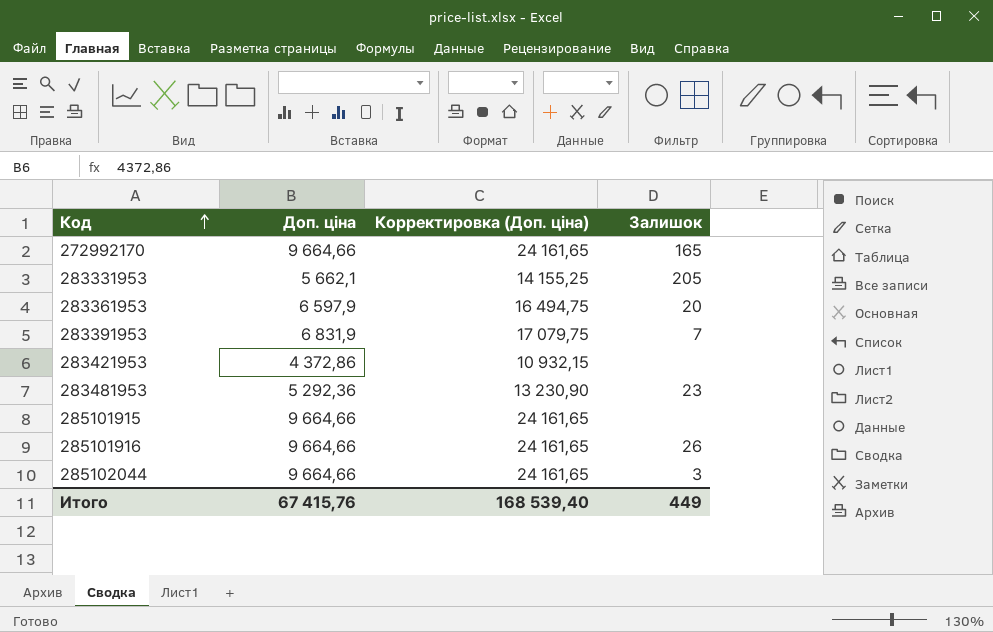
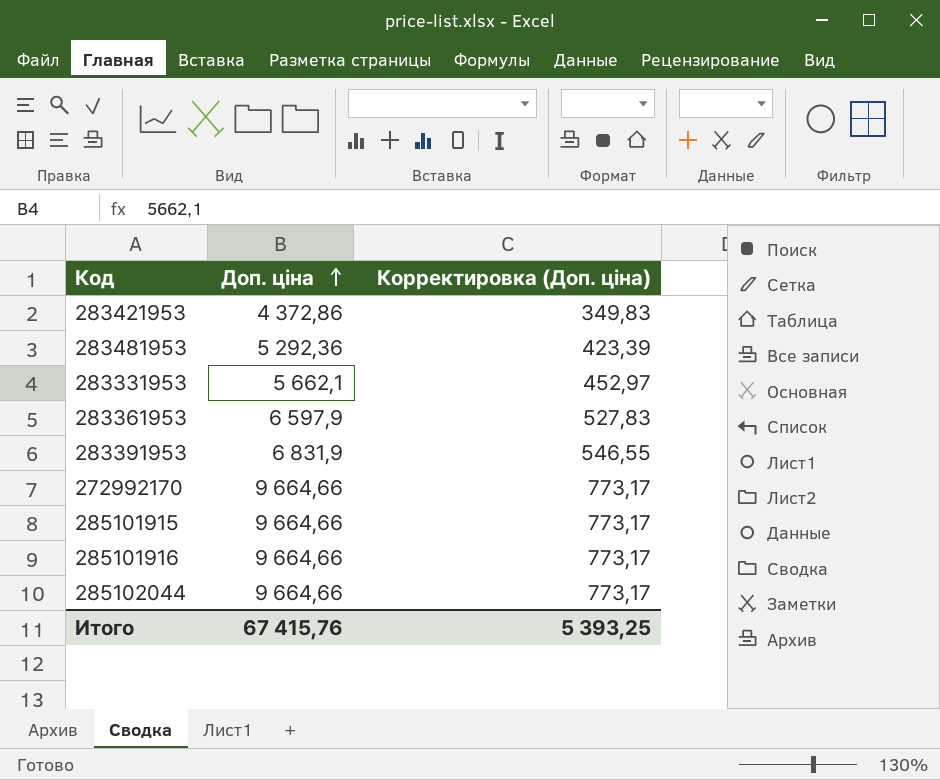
row order: Код ascending -> Доп. ціна ascending
column Залишок | position: 4 -> none
column Корректировка (Доп. ціна) | formula: [Доп. ціна] * 2,5 -> [Доп. ціна] * 0,08
Итого | Корректировка (Доп. ціна): 168 539,40 -> 5 393,25

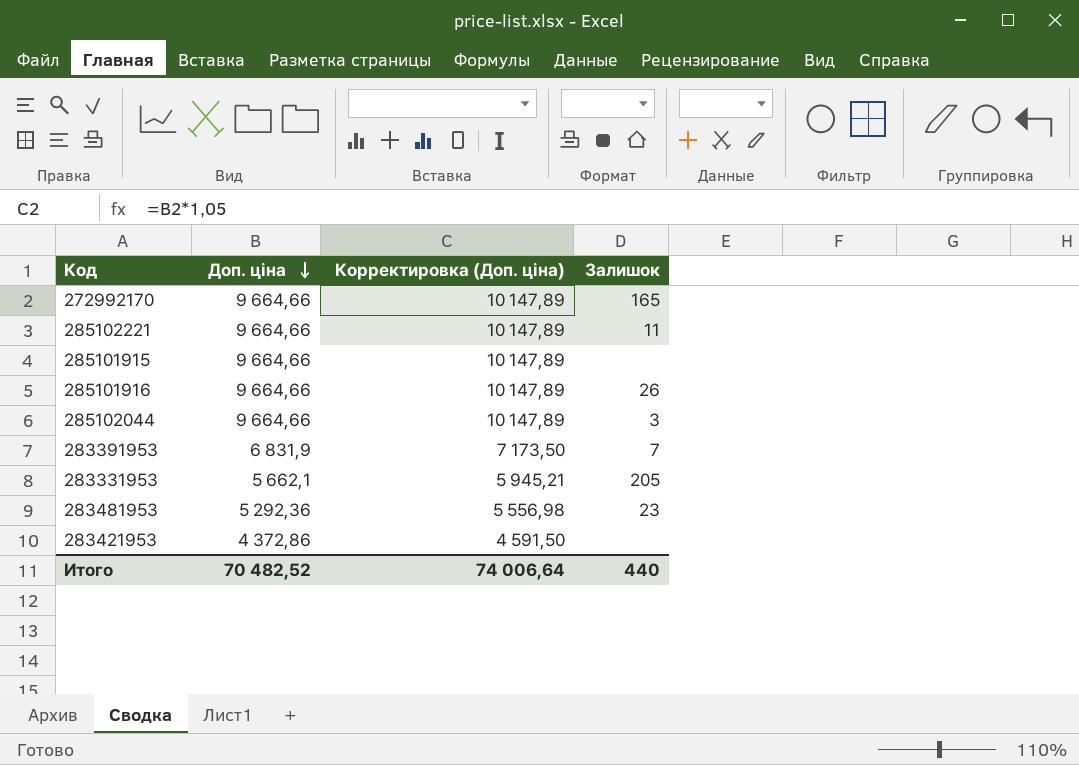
row order: Доп. ціна ascending -> Доп. ціна descending
column Корректировка (Доп. ціна) | formula: [Доп. ціна] * 0,08 -> [Доп. ціна] * 1,05
column Залишок | position: none -> 4
row 283361953: 6 597,9 | 527,83 -> none
row 285102221: none -> 9 664,66 | 10 147,89 | 11
Итого | Доп. ціна: 67 415,76 -> 70 482,52
Итого | Корректировка (Доп. ціна): 5 393,25 -> 74 006,64

